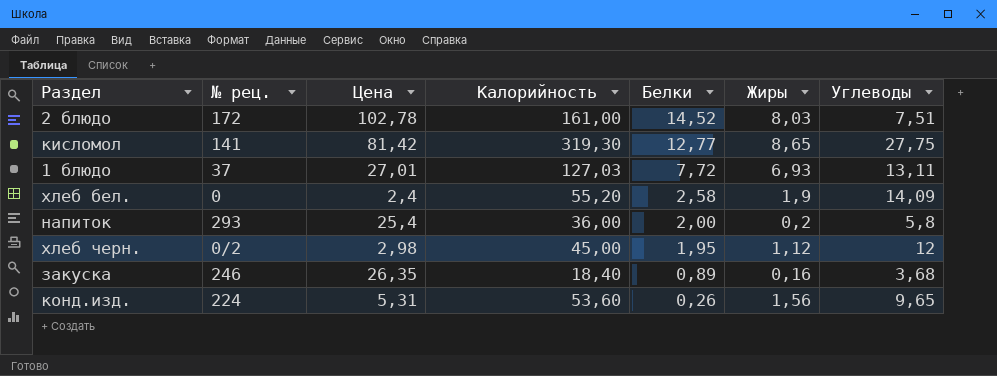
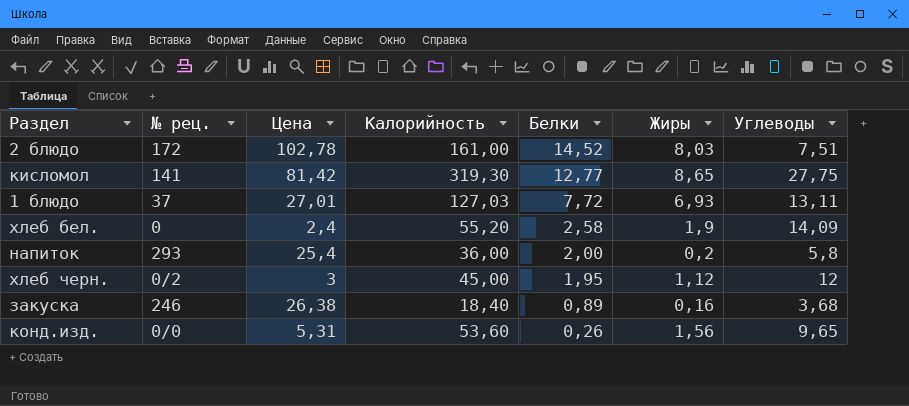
хлеб черн. | Цена: 2,98 -> 3
закуска | Цена: 26,35 -> 26,38
конд.изд. | № рец.: 224 -> 0/0

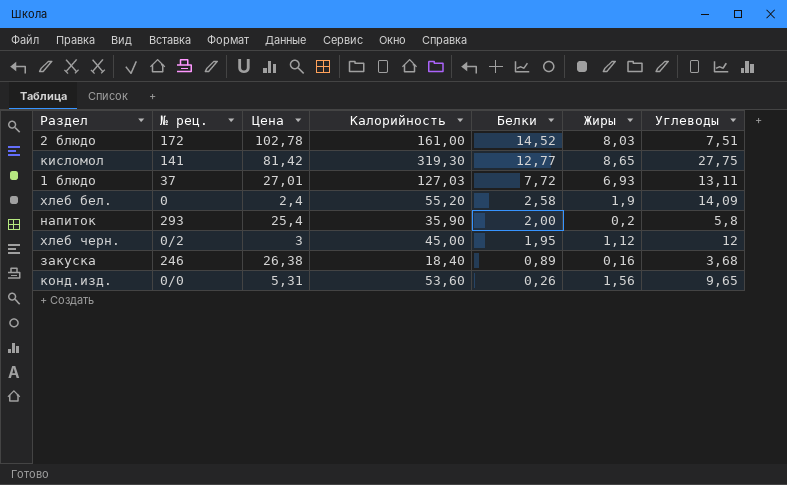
напиток | Калорийность: 36,00 -> 35,90

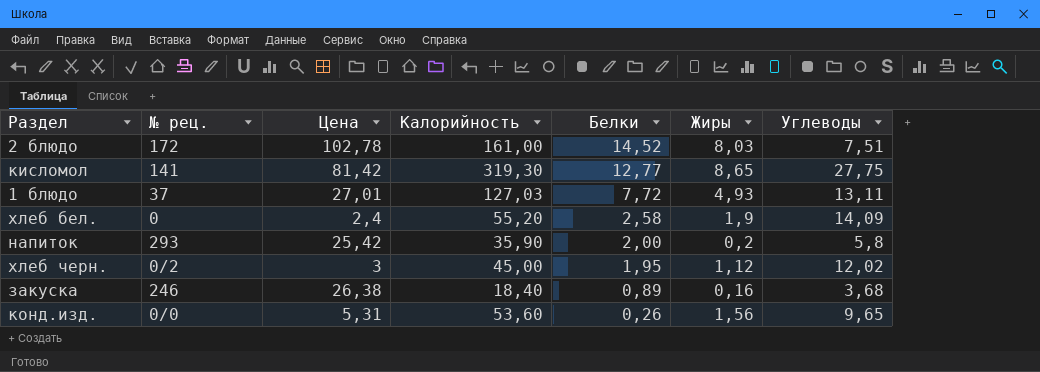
1 блюдо | Жиры: 6,93 -> 4,93
напиток | Цена: 25,4 -> 25,42
хлеб черн. | Углеводы: 12 -> 12,02

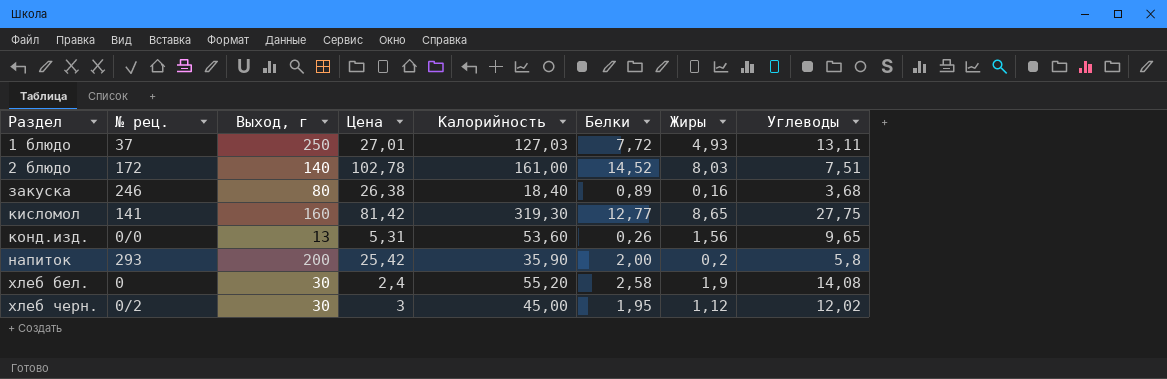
row order: Белки descending -> Раздел ascending
column Выход, г | position: none -> 3
хлеб бел. | Углеводы: 14,09 -> 14,08

